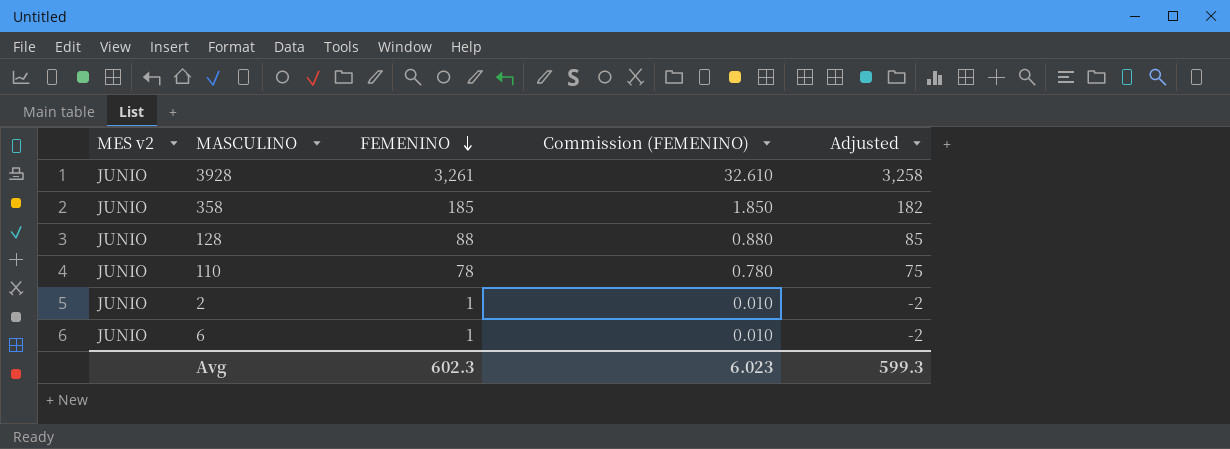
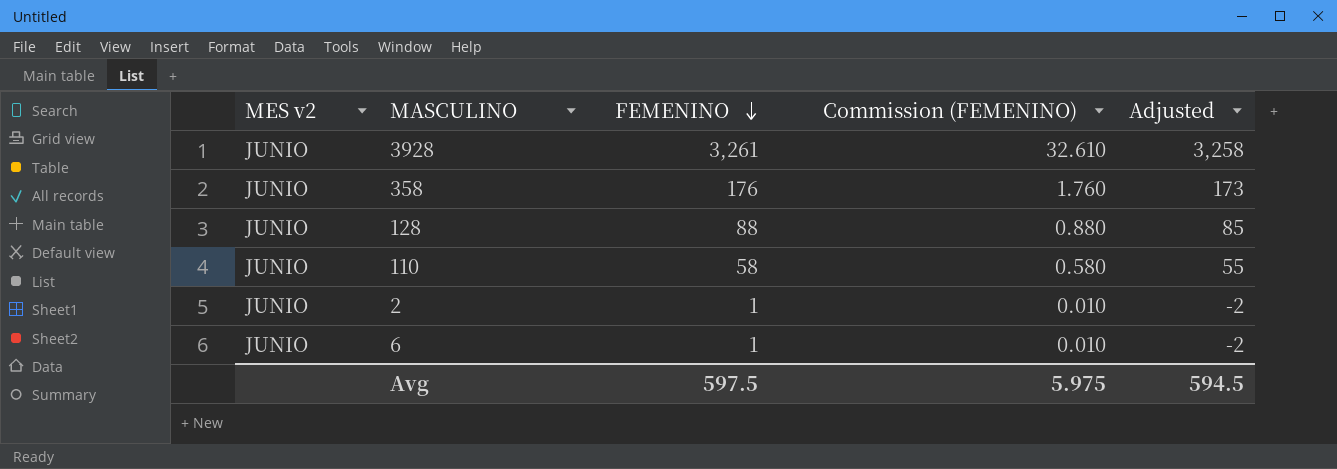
358 | FEMENINO: 185 -> 176
358 | Commission (FEMENINO): 1.850 -> 1.760
358 | Adjusted: 182 -> 173
110 | FEMENINO: 78 -> 58
110 | Commission (FEMENINO): 0.780 -> 0.580
110 | Adjusted: 75 -> 55
Avg | FEMENINO: 602.3 -> 597.5
Avg | Commission (FEMENINO): 6.023 -> 5.975
Avg | Adjusted: 599.3 -> 594.5

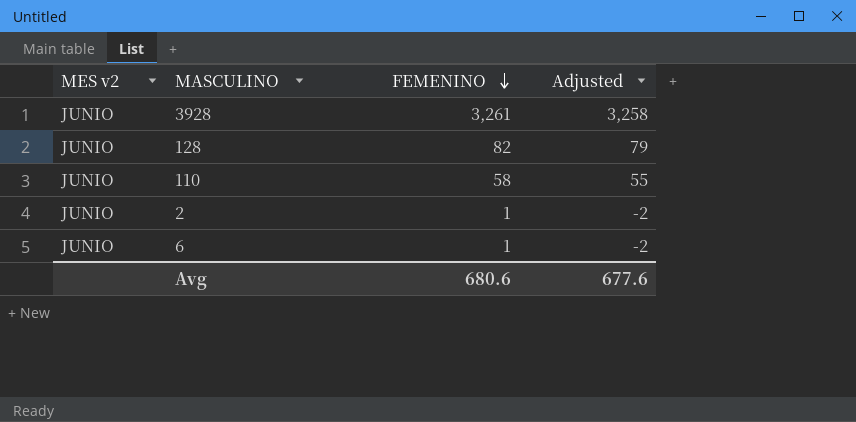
column Commission (FEMENINO) | formula: [FEMENINO] * 0.01 -> none
row 358: JUNIO | 176 | 1.760 | 173 -> none
128 | FEMENINO: 88 -> 82
128 | Adjusted: 85 -> 79
Avg | FEMENINO: 597.5 -> 680.6
Avg | Adjusted: 594.5 -> 677.6

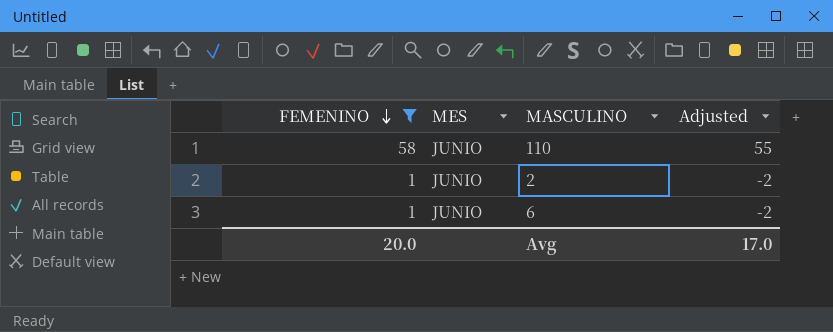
filter: none -> FEMENINO <= 58
column FEMENINO | position: 3 -> 1
column name: MES v2 -> MES
Avg | FEMENINO: 680.6 -> 20.0
Avg | Adjusted: 677.6 -> 17.0

